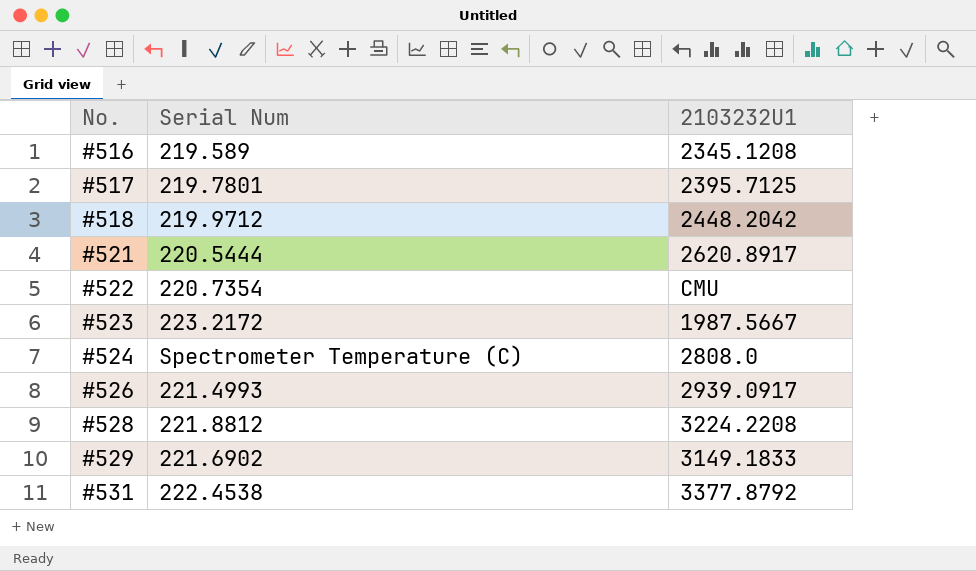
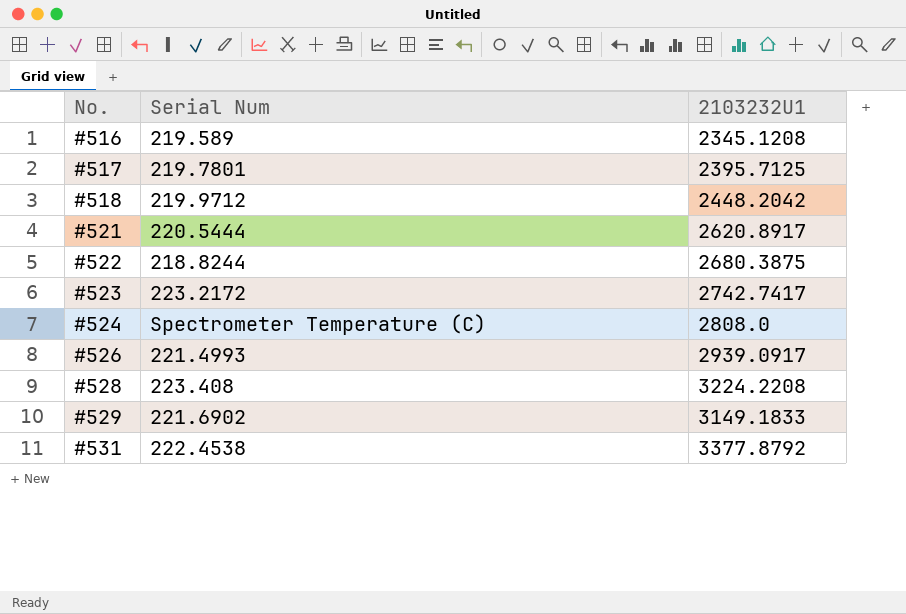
#522 | Serial Num: 220.7354 -> 218.8244
#522 | 2103232U1: CMU -> 2680.3875
#523 | 2103232U1: 1987.5667 -> 2742.7417
#528 | Serial Num: 221.8812 -> 223.408

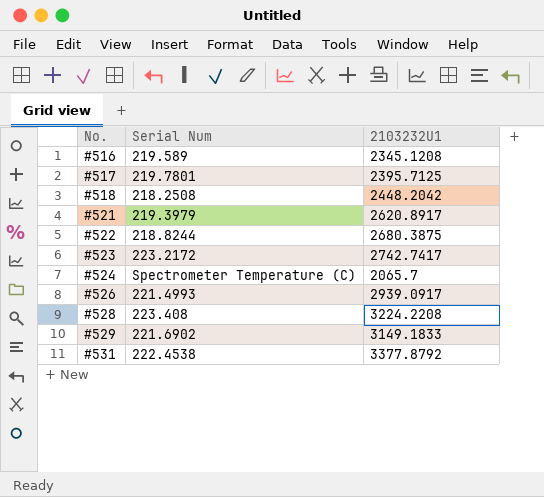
#518 | Serial Num: 219.9712 -> 218.2508
#521 | Serial Num: 220.5444 -> 219.3979
#524 | 2103232U1: 2808.0 -> 2065.7

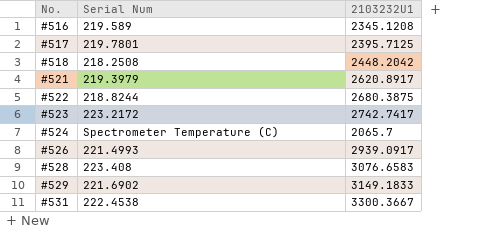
#528 | 2103232U1: 3224.2208 -> 3076.6583
#531 | 2103232U1: 3377.8792 -> 3300.3667

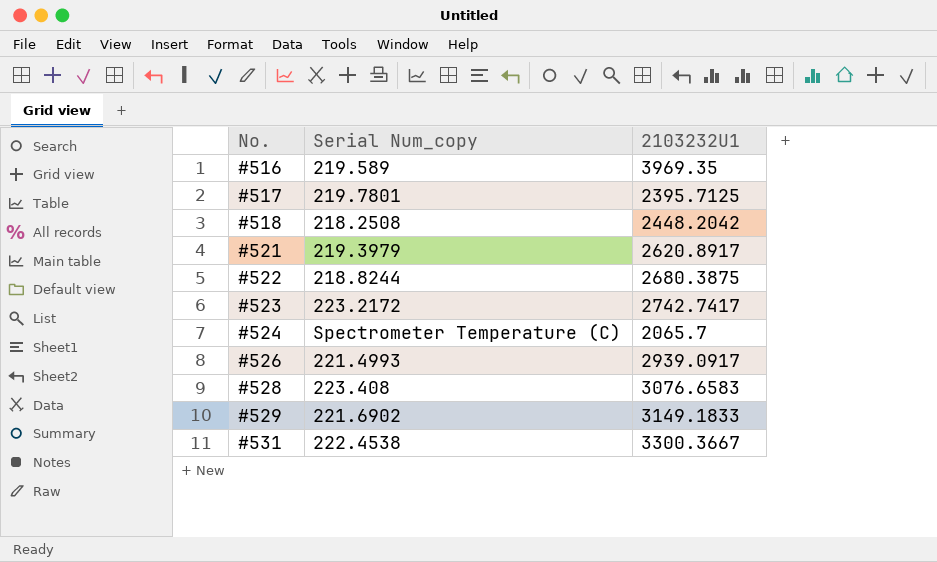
column name: Serial Num -> Serial Num_copy
#516 | 2103232U1: 2345.1208 -> 3969.35

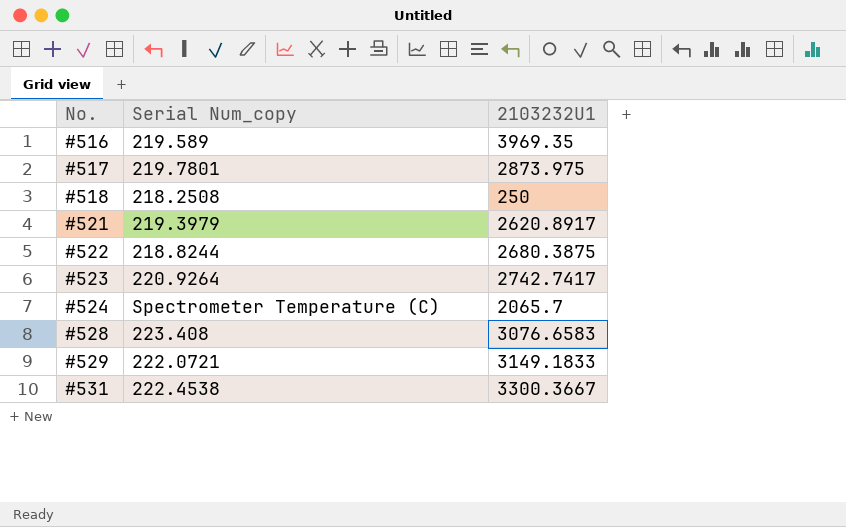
row #526: 221.4993 | 2939.0917 -> none
#517 | 2103232U1: 2395.7125 -> 2873.975
#518 | 2103232U1: 2448.2042 -> 250
#523 | Serial Num_copy: 223.2172 -> 220.9264
#529 | Serial Num_copy: 221.6902 -> 222.0721

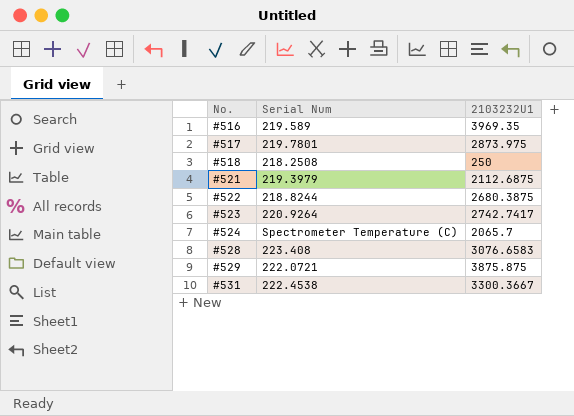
column name: Serial Num_copy -> Serial Num
#521 | 2103232U1: 2620.8917 -> 2112.6875
#529 | 2103232U1: 3149.1833 -> 3875.875

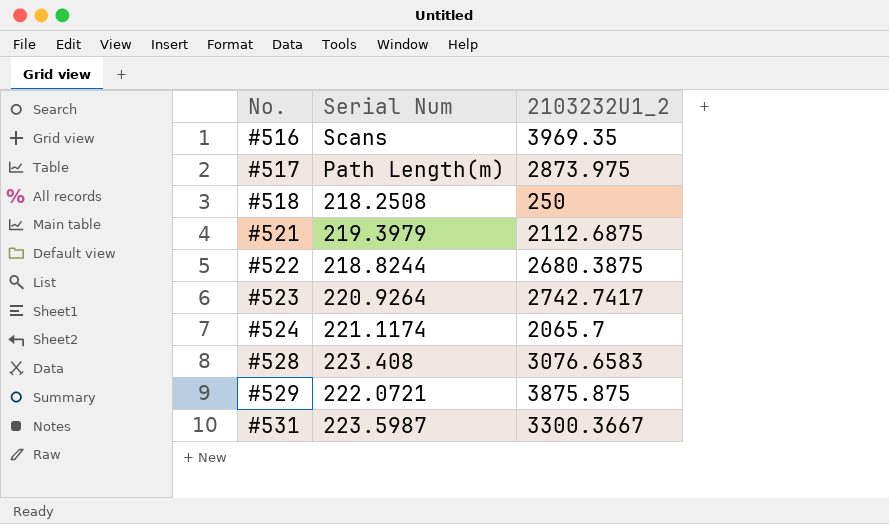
column name: 2103232U1 -> 2103232U1_2
#516 | Serial Num: 219.589 -> Scans
#517 | Serial Num: 219.7801 -> Path Length(m)
#524 | Serial Num: Spectrometer Temperature (C) -> 221.1174
#531 | Serial Num: 222.4538 -> 223.5987

